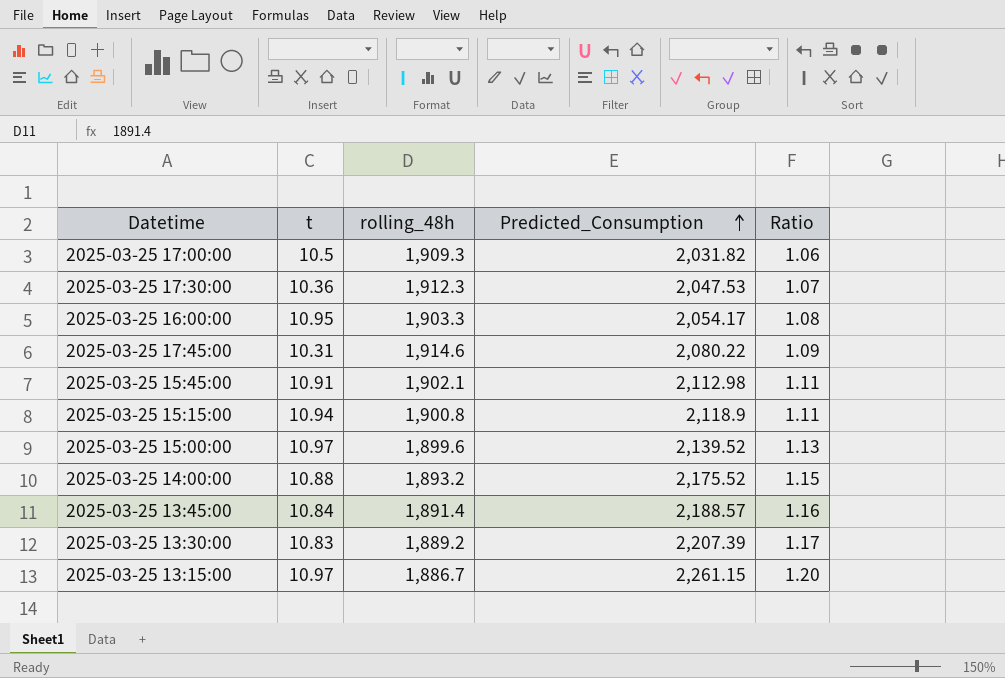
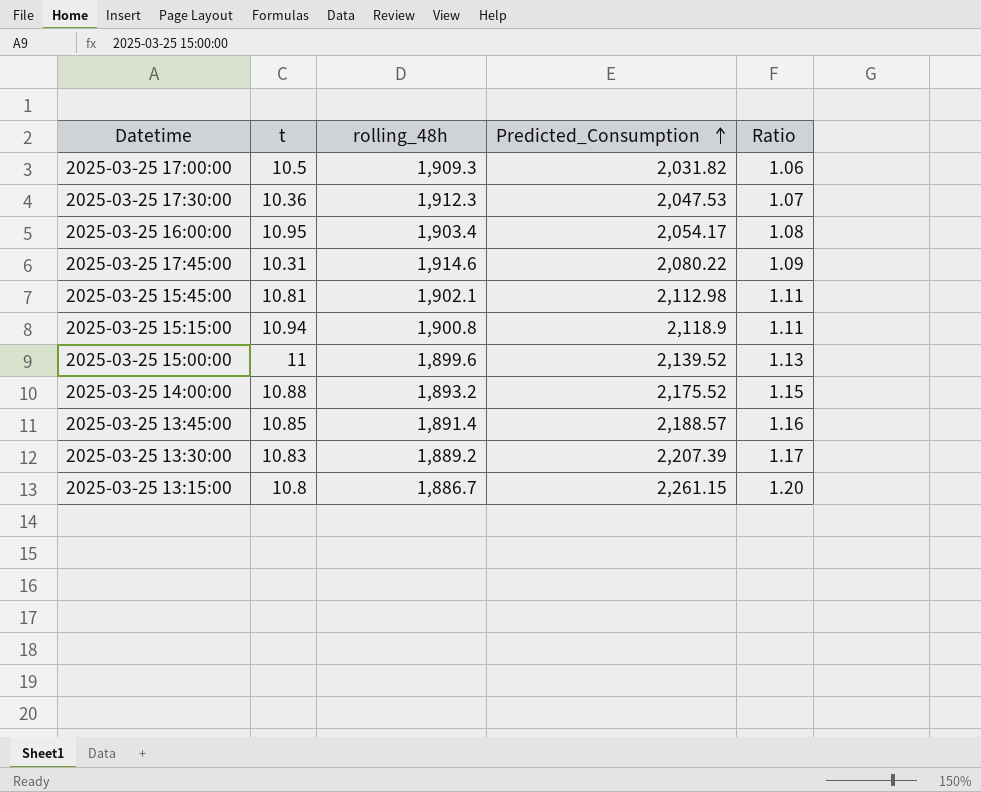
2025-03-25 16:00:00 | rolling_48h: 1,903.3 -> 1,903.4
2025-03-25 15:45:00 | t: 10.91 -> 10.81
2025-03-25 15:00:00 | t: 10.97 -> 11
2025-03-25 13:45:00 | t: 10.84 -> 10.85
2025-03-25 13:15:00 | t: 10.97 -> 10.8

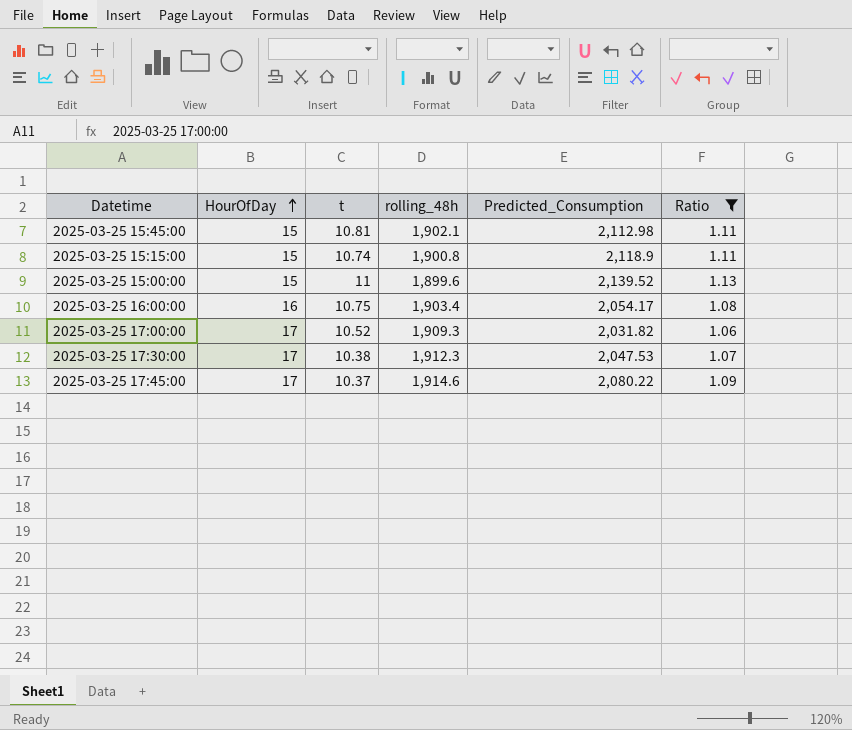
filter: none -> Ratio <= 1.13
row order: Predicted_Consumption ascending -> HourOfDay ascending
column HourOfDay | position: none -> 2
2025-03-25 15:15:00 | t: 10.94 -> 10.74
2025-03-25 16:00:00 | t: 10.95 -> 10.75
2025-03-25 17:00:00 | t: 10.5 -> 10.52
2025-03-25 17:30:00 | t: 10.36 -> 10.38
2025-03-25 17:45:00 | t: 10.31 -> 10.37

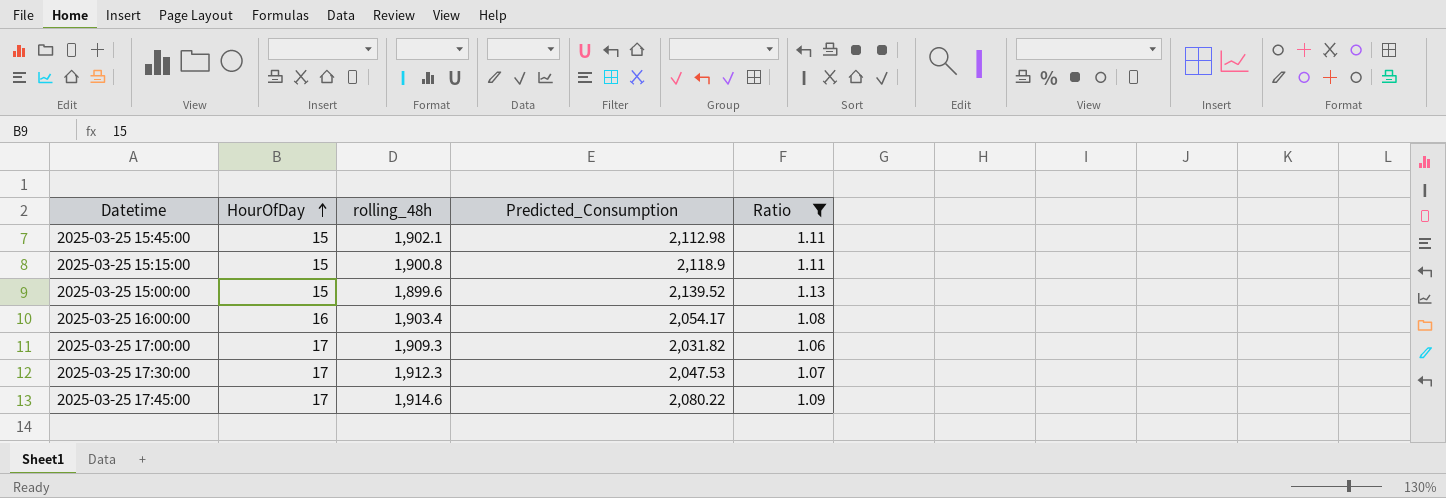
column t | position: 3 -> none

